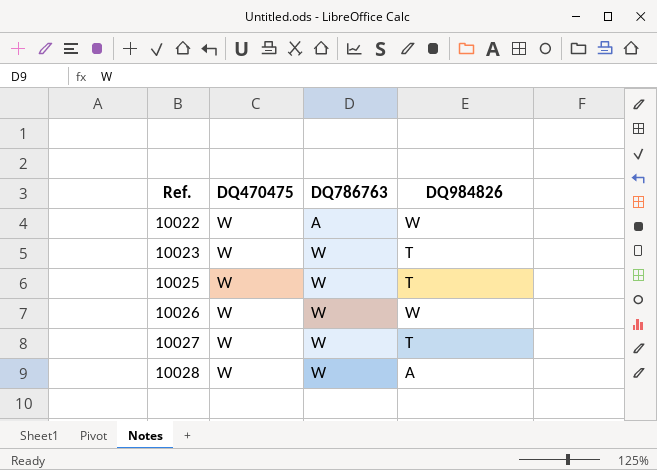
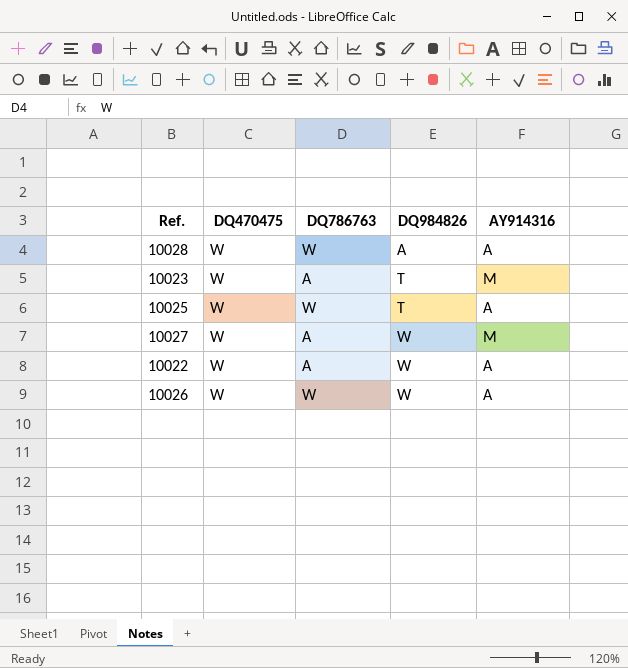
row order: Ref. ascending -> DQ984826 ascending
column AY914316 | position: none -> 5
10023 | DQ786763: W -> A
10027 | DQ786763: W -> A
10027 | DQ984826: T -> W

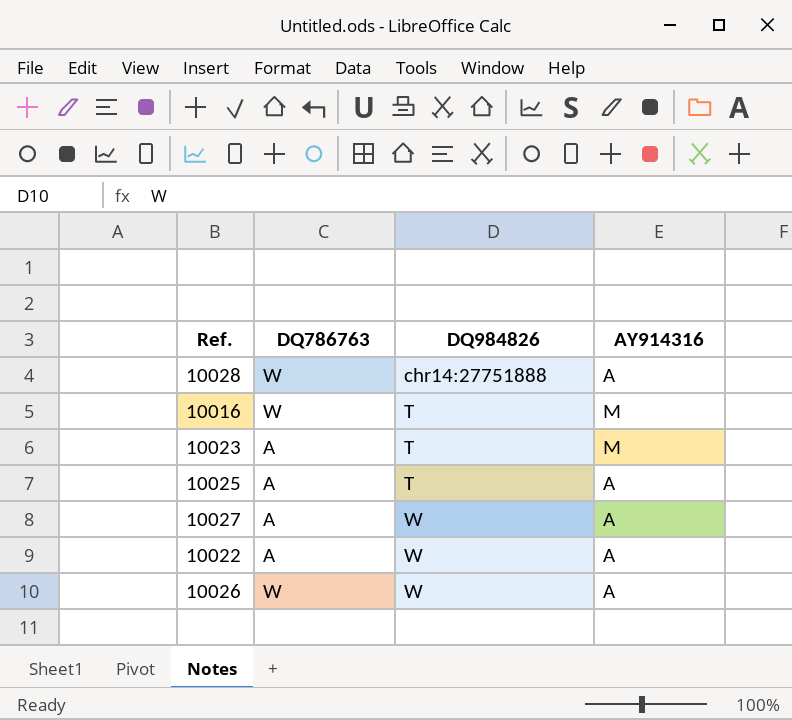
column DQ470475 | position: 2 -> none
10028 | DQ984826: A -> chr14:27751888
row 10016: none -> W | T | M
10025 | DQ786763: W -> A
10027 | AY914316: M -> A

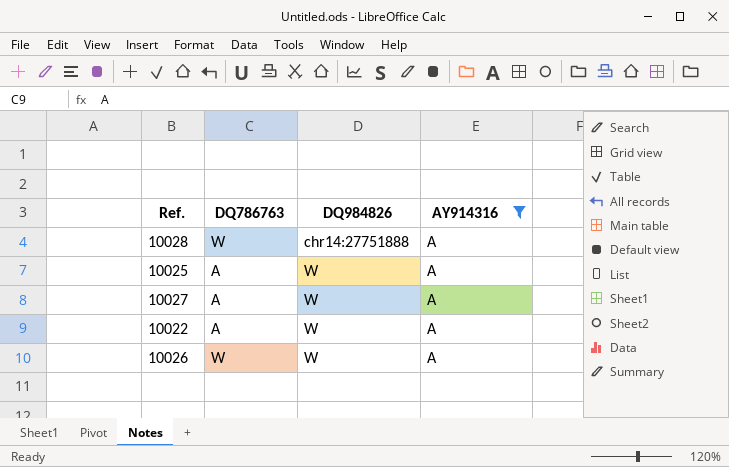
filter: none -> AY914316 = A
10025 | DQ984826: T -> W

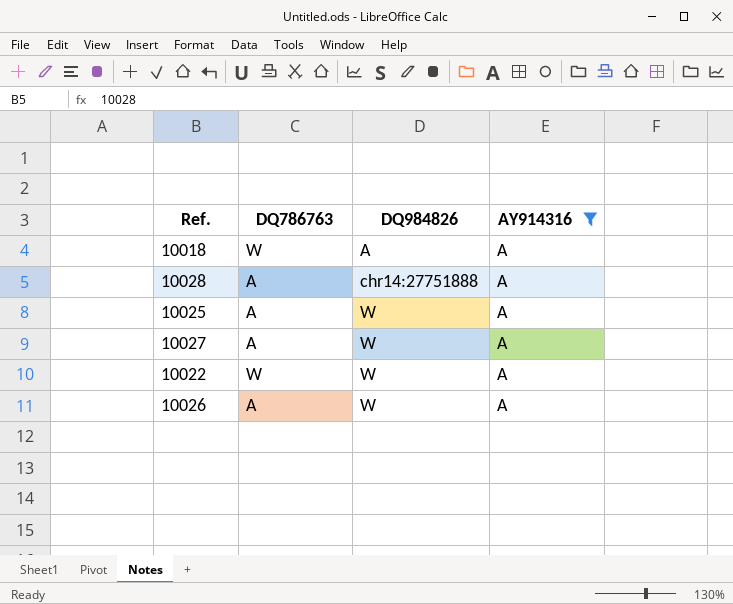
row 10018: none -> W | A | A
10028 | DQ786763: W -> A
10022 | DQ786763: A -> W
10026 | DQ786763: W -> A

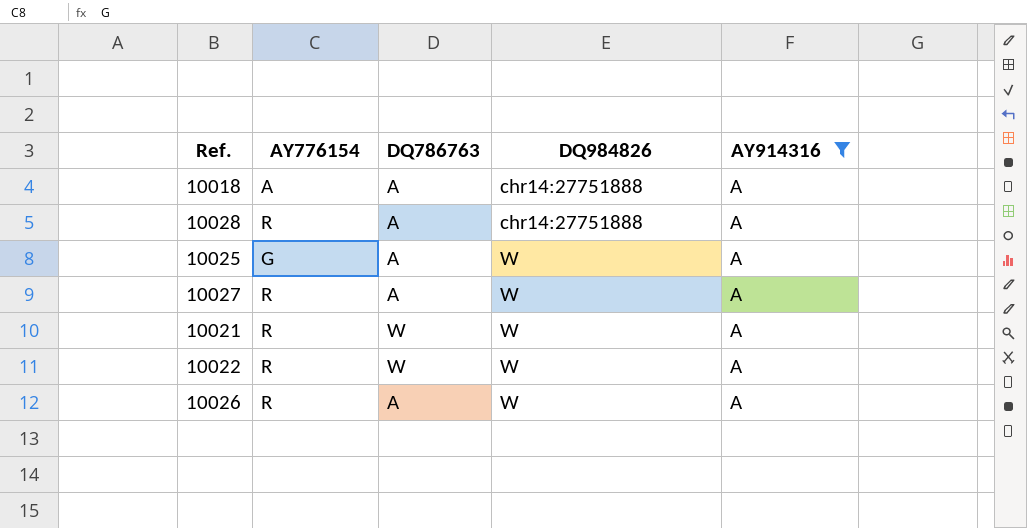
column AY776154 | position: none -> 2
10018 | DQ786763: W -> A
10018 | DQ984826: A -> chr14:27751888
row 10021: none -> R | W | W | A

